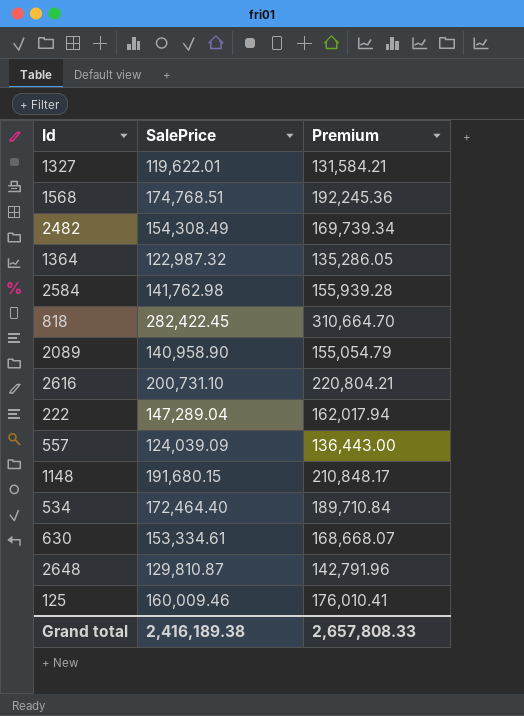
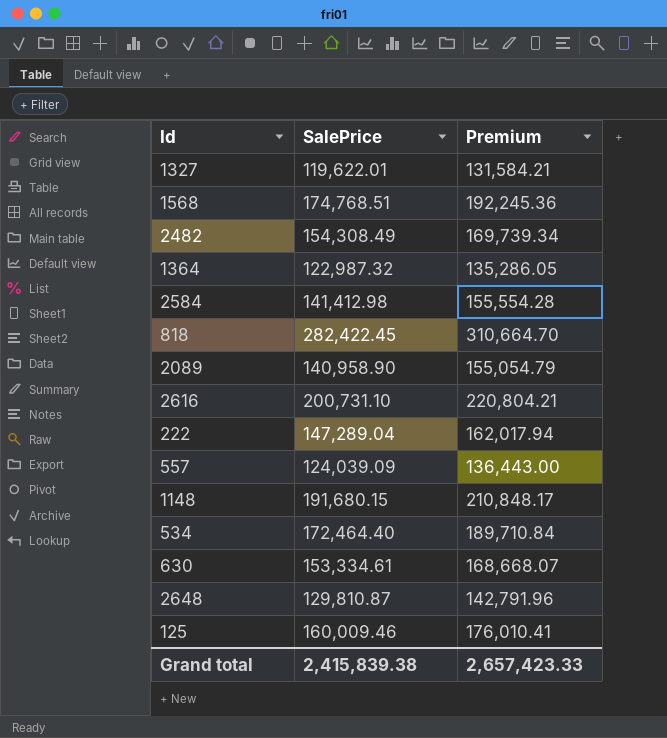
2584 | SalePrice: 141,762.98 -> 141,412.98
2584 | Premium: 155,939.28 -> 155,554.28
Grand total | SalePrice: 2,416,189.38 -> 2,415,839.38
Grand total | Premium: 2,657,808.33 -> 2,657,423.33

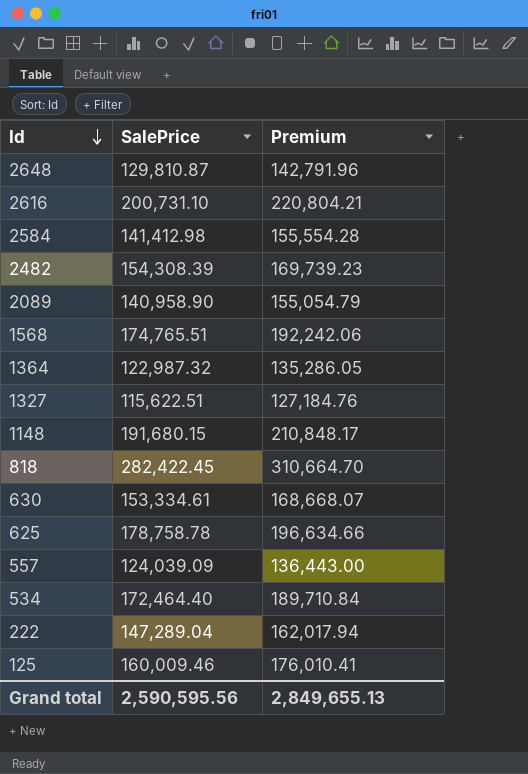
row order: none -> Id descending
2482 | SalePrice: 154,308.49 -> 154,308.39
2482 | Premium: 169,739.34 -> 169,739.23
1568 | SalePrice: 174,768.51 -> 174,765.51
1568 | Premium: 192,245.36 -> 192,242.06
1327 | SalePrice: 119,622.01 -> 115,622.51
1327 | Premium: 131,584.21 -> 127,184.76
row 625: none -> 178,758.78 | 196,634.66
Grand total | SalePrice: 2,415,839.38 -> 2,590,595.56
Grand total | Premium: 2,657,423.33 -> 2,849,655.13

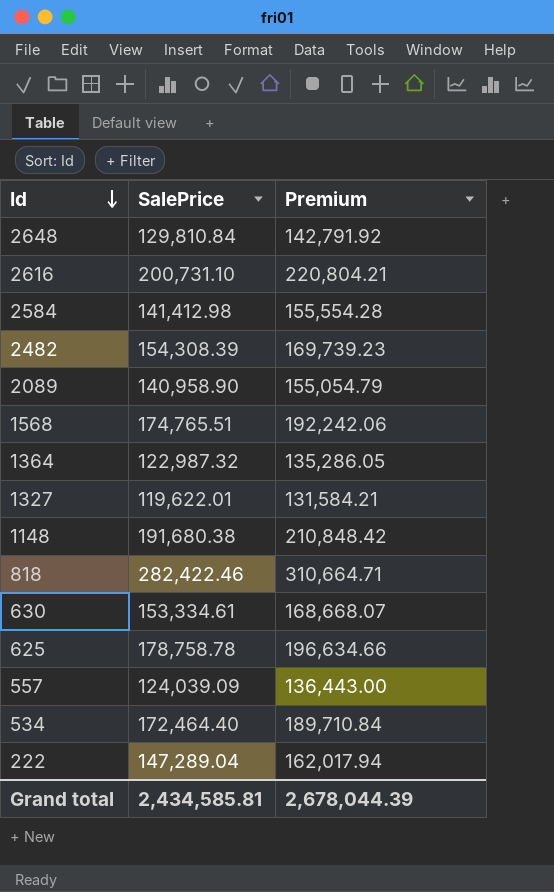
row 125: 160,009.46 | 176,010.41 -> none
2648 | SalePrice: 129,810.87 -> 129,810.84
2648 | Premium: 142,791.96 -> 142,791.92
1327 | SalePrice: 115,622.51 -> 119,622.01
1327 | Premium: 127,184.76 -> 131,584.21
1148 | SalePrice: 191,680.15 -> 191,680.38
1148 | Premium: 210,848.17 -> 210,848.42
818 | SalePrice: 282,422.45 -> 282,422.46
818 | Premium: 310,664.70 -> 310,664.71
Grand total | SalePrice: 2,590,595.56 -> 2,434,585.81
Grand total | Premium: 2,849,655.13 -> 2,678,044.39

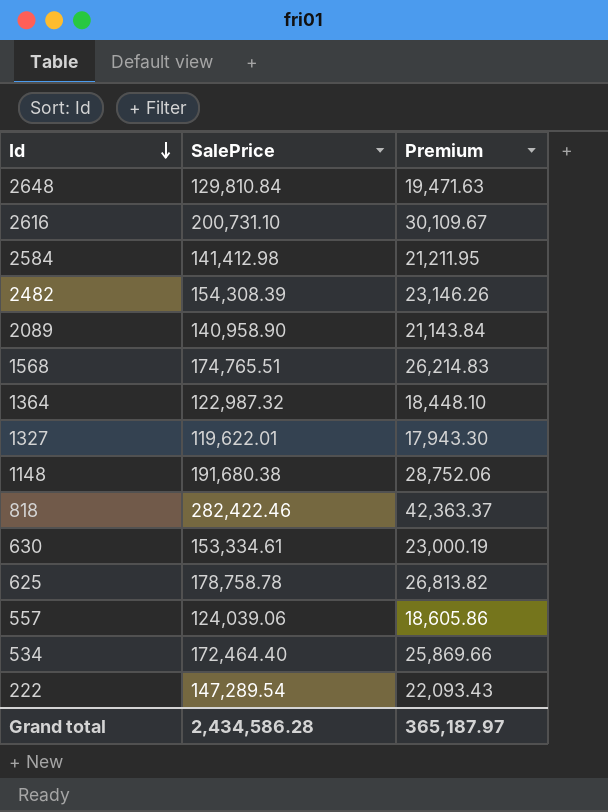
column Premium | formula: [SalePrice] * 1.1 -> [SalePrice] * 0.15
557 | SalePrice: 124,039.09 -> 124,039.06
222 | SalePrice: 147,289.04 -> 147,289.54
Grand total | SalePrice: 2,434,585.81 -> 2,434,586.28
Grand total | Premium: 2,678,044.39 -> 365,187.97

